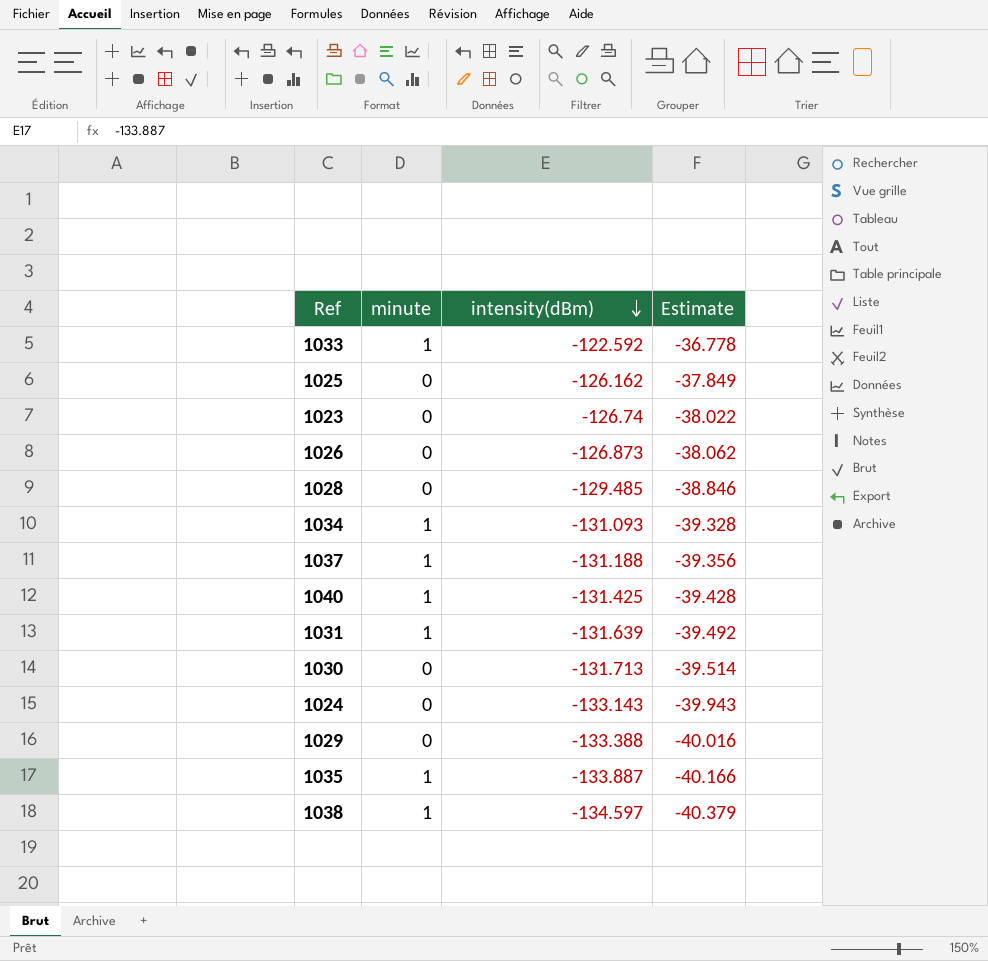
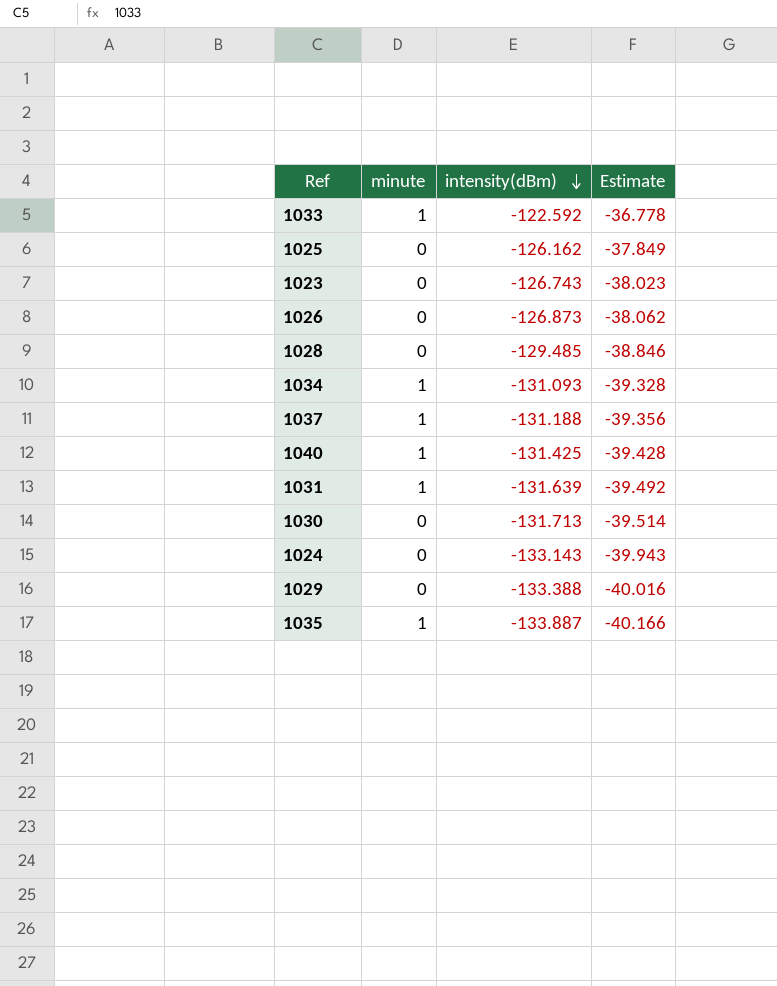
row 1038: 1 | -134.597 | -40.379 -> none
1023 | intensity(dBm): -126.74 -> -126.743
1023 | Estimate: -38.022 -> -38.023

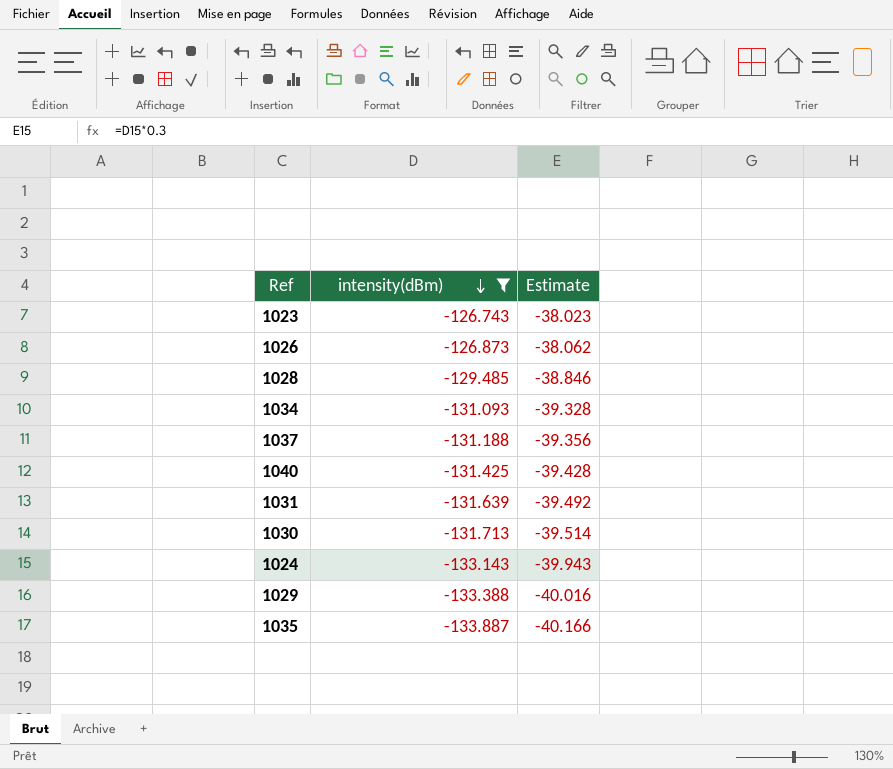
filter: none -> intensity(dBm) <= -126.743
column minute | position: 2 -> none

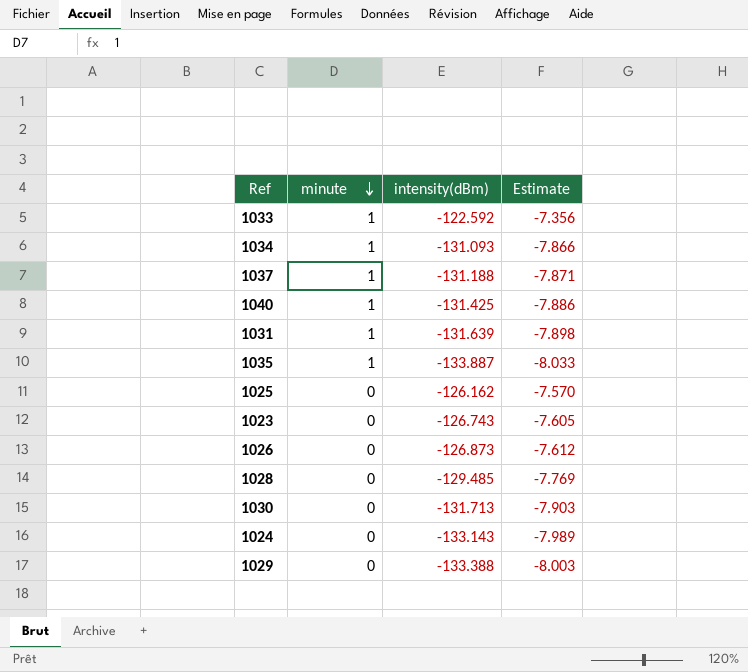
filter: intensity(dBm) <= -126.743 -> none
row order: intensity(dBm) descending -> minute descending
column minute | position: none -> 2
column Estimate | formula: [intensity(dBm)] * 0.3 -> [intensity(dBm)] * 0.06

